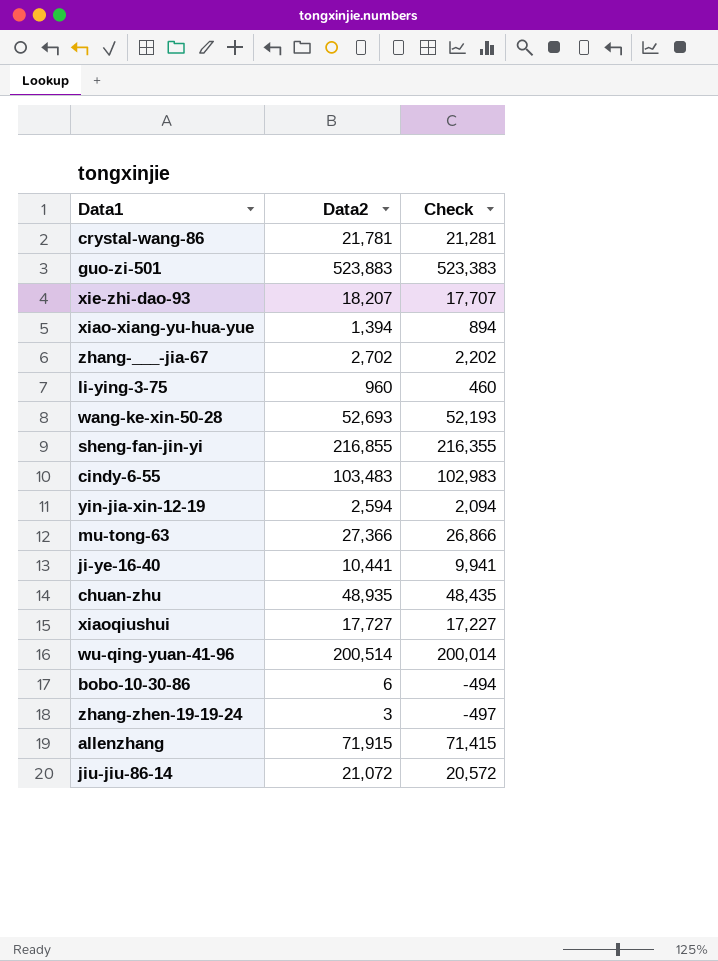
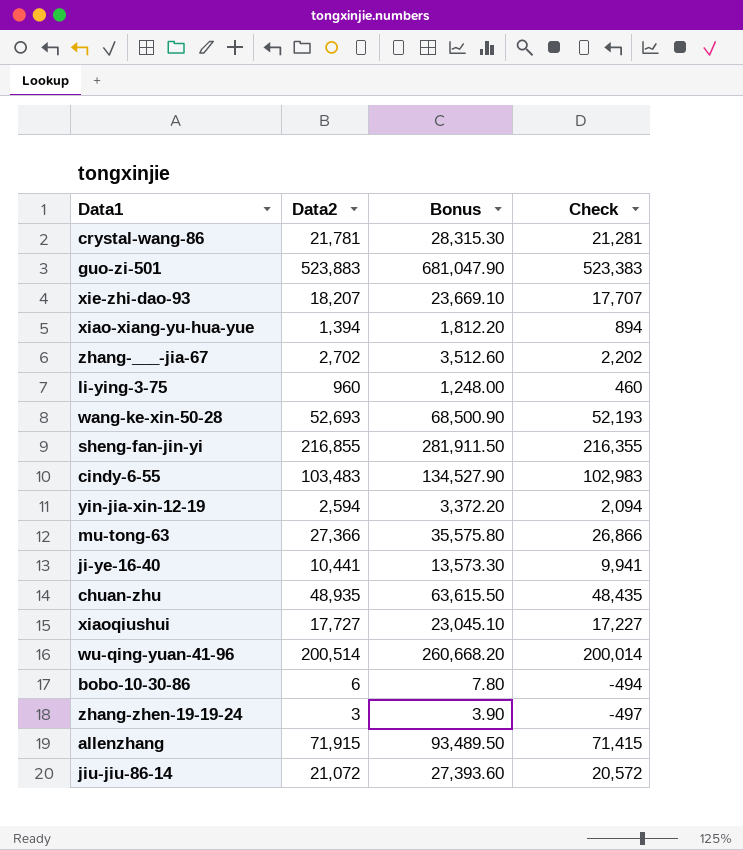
column Bonus | formula: none -> [Data2] * 1.3

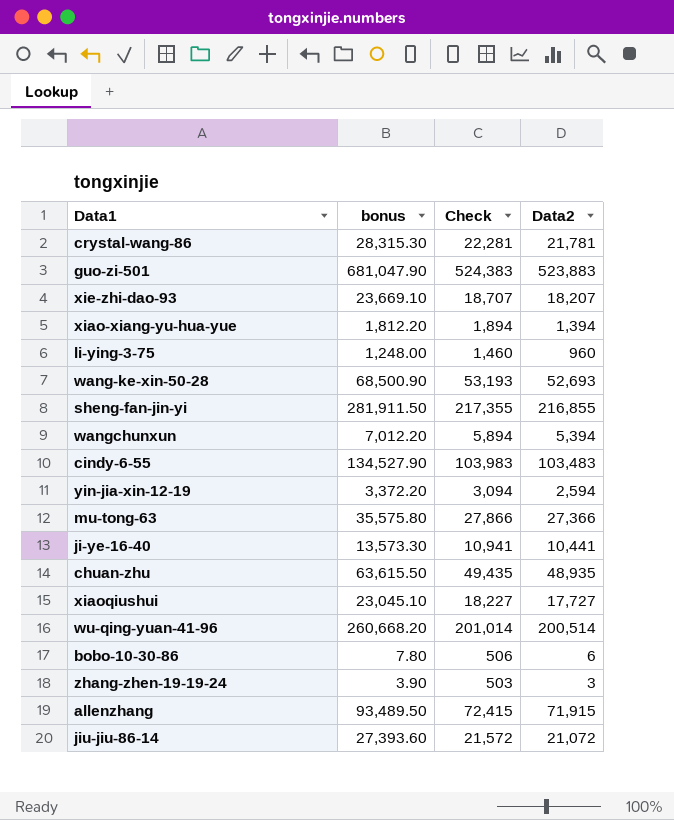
column name: Bonus -> bonus
column Check | formula: [Data2] - 500 -> [Data2] + 500
column Data2 | position: 2 -> 4
row zhang-___-jia-67: 2,702 | 3,512.60 | 2,202 -> none
row wangchunxun: none -> 7,012.20 | 5,894 | 5,394

